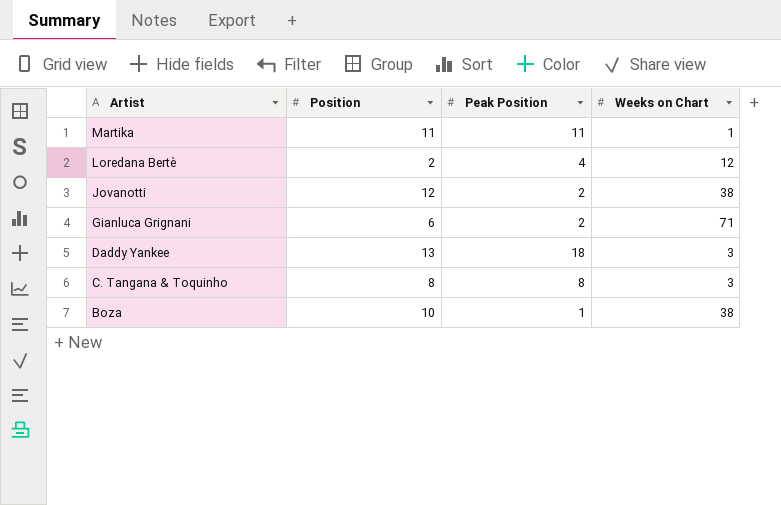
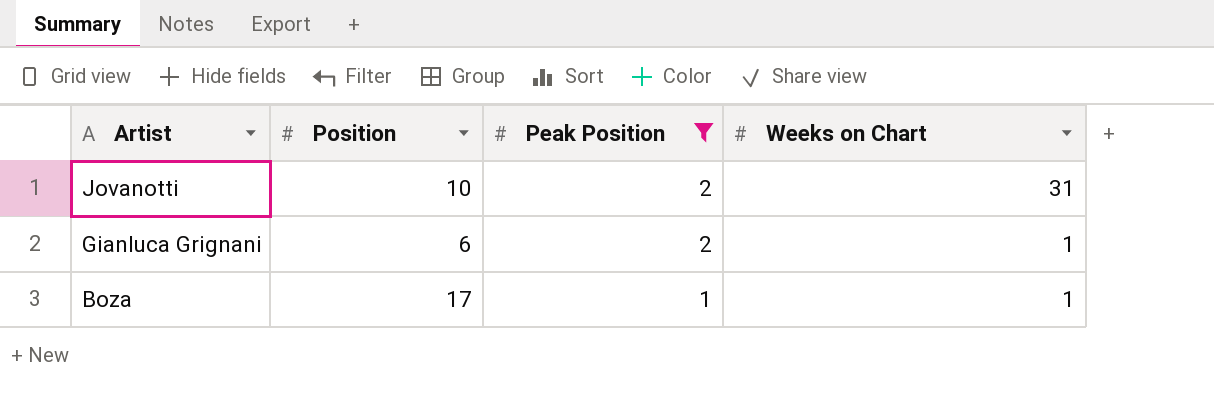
filter: none -> Peak Position <= 2
Jovanotti | Position: 12 -> 10
Jovanotti | Weeks on Chart: 38 -> 31
Gianluca Grignani | Weeks on Chart: 71 -> 1
Boza | Position: 10 -> 17
Boza | Weeks on Chart: 38 -> 1

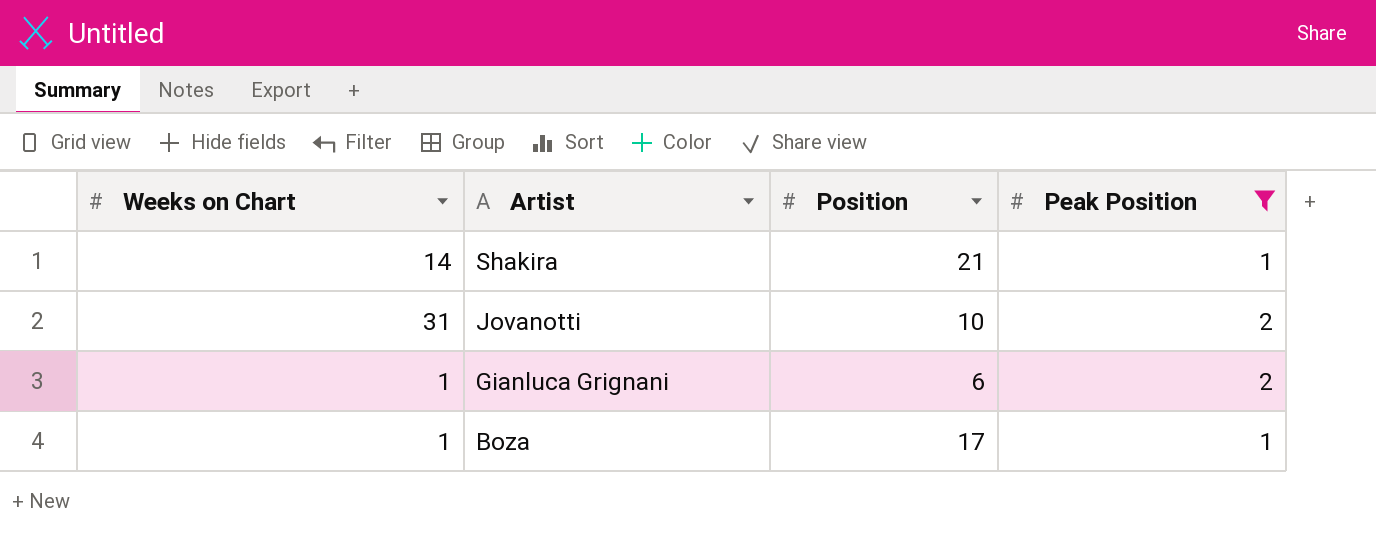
column Weeks on Chart | position: 4 -> 1
row Shakira: none -> 14 | 21 | 1

